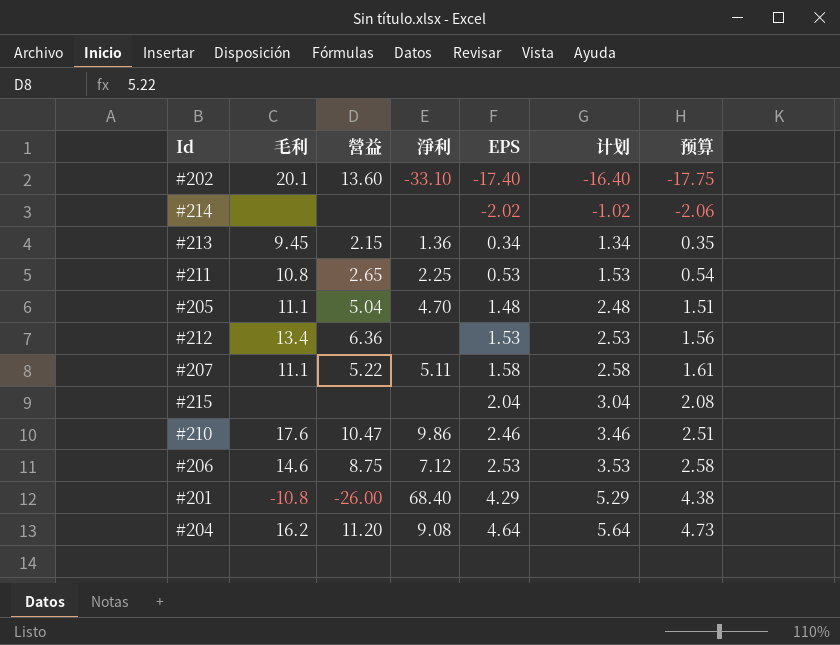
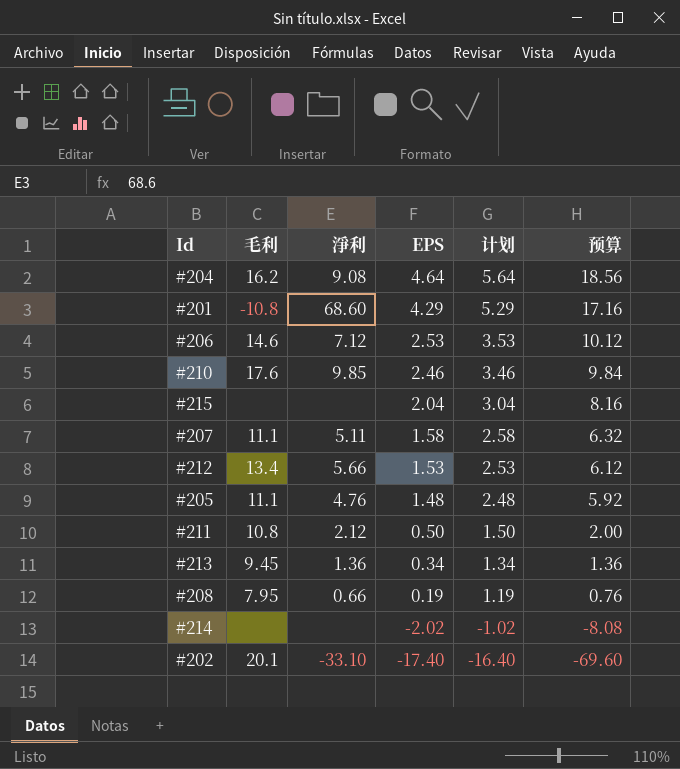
row order: EPS ascending -> EPS descending
column 營益 | position: 3 -> none
column 预算 | formula: [EPS] * 1.02 -> [EPS] * 4
#201 | 淨利: 68.40 -> 68.60
#210 | 淨利: 9.86 -> 9.85
#212 | 淨利: none -> 5.66
#205 | 淨利: 4.70 -> 4.76
#211 | 淨利: 2.25 -> 2.12
#211 | EPS: 0.53 -> 0.50
#211 | 计划: 1.53 -> 1.50
row #208: none -> 7.95 | 0.66 | 0.19 | 1.19 | 0.76

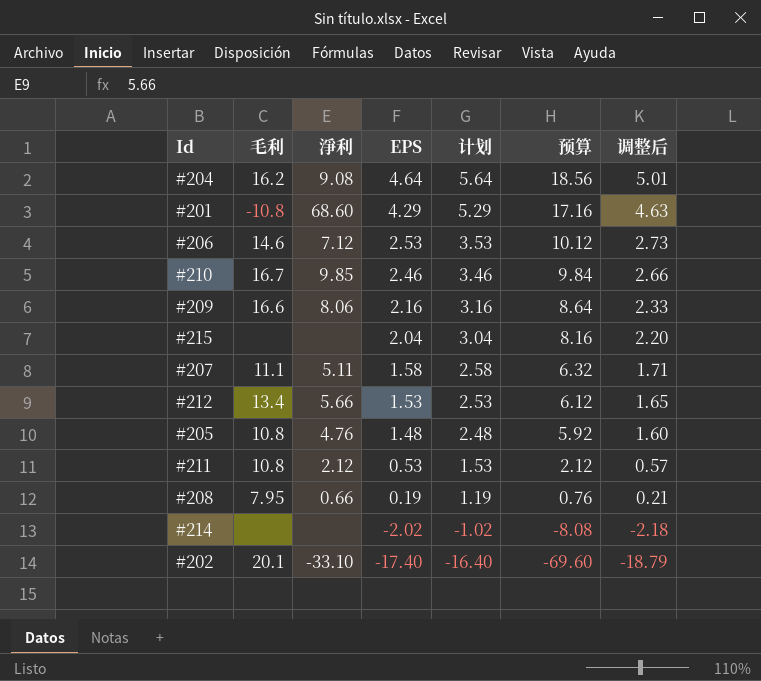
column 调整后 | formula: none -> [EPS] * 1.08
row #213: 9.45 | 1.36 | 0.34 | 1.34 | 1.36 -> none
#210 | 毛利: 17.6 -> 16.7
row #209: none -> 16.6 | 8.06 | 2.16 | 3.16 | 8.64 | 2.33
#205 | 毛利: 11.1 -> 10.8
#211 | EPS: 0.50 -> 0.53
#211 | 计划: 1.50 -> 1.53
#211 | 预算: 2.00 -> 2.12

